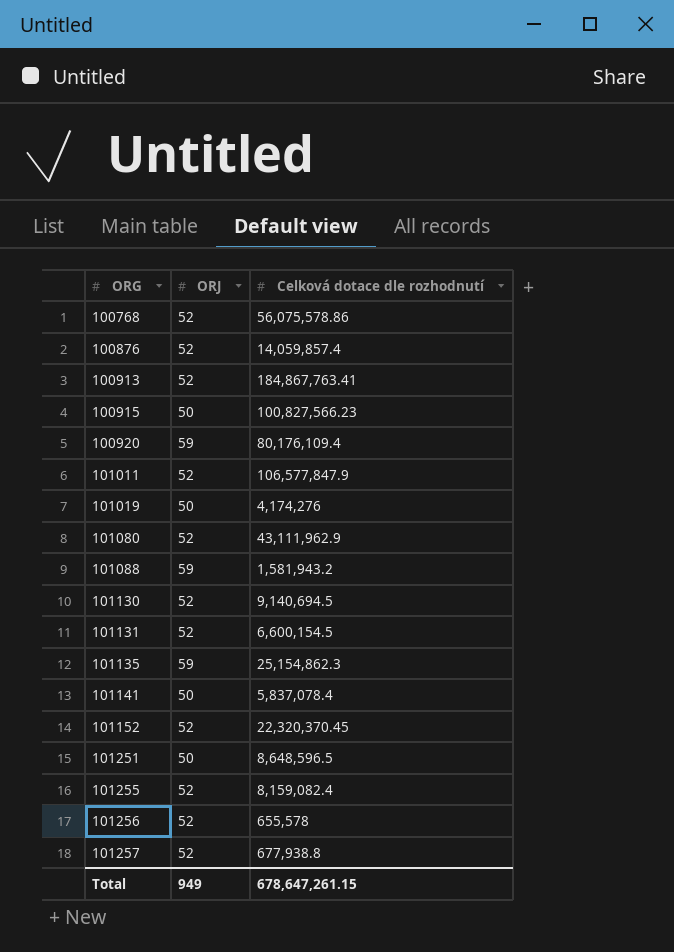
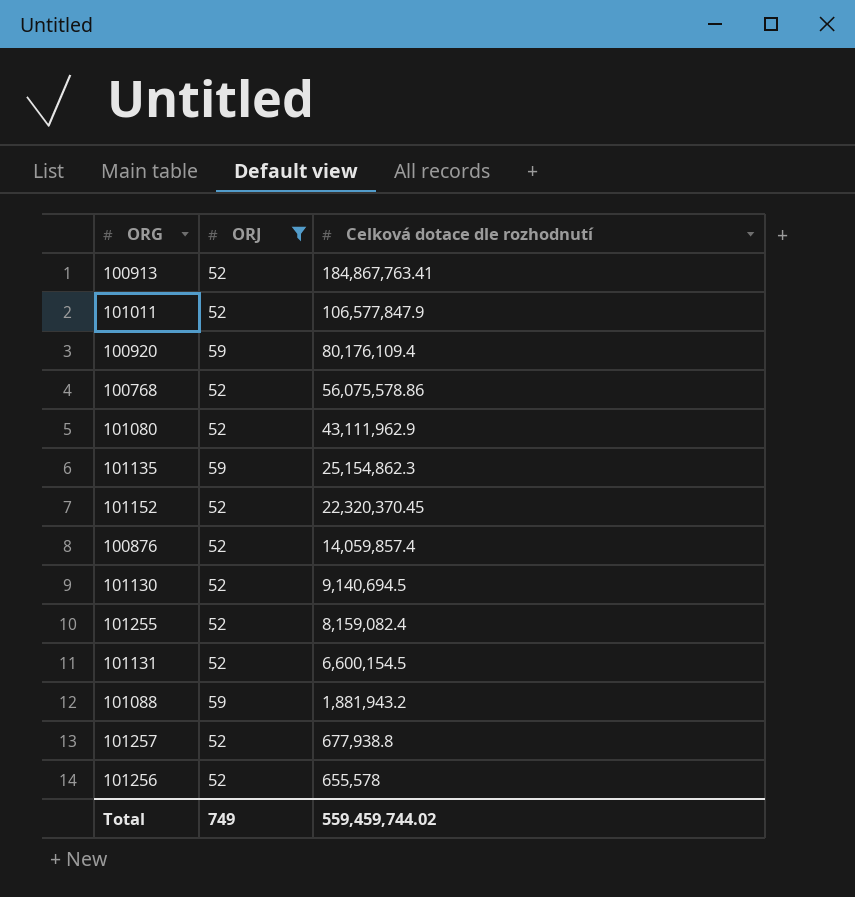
filter: none -> ORJ != 50
row order: ORG ascending -> Celková dotace dle rozhodnutí descending
101088 | Celková dotace dle rozhodnutí: 1,581,943.2 -> 1,881,943.2
Total | ORJ: 949 -> 749
Total | Celková dotace dle rozhodnutí: 678,647,261.15 -> 559,459,744.02

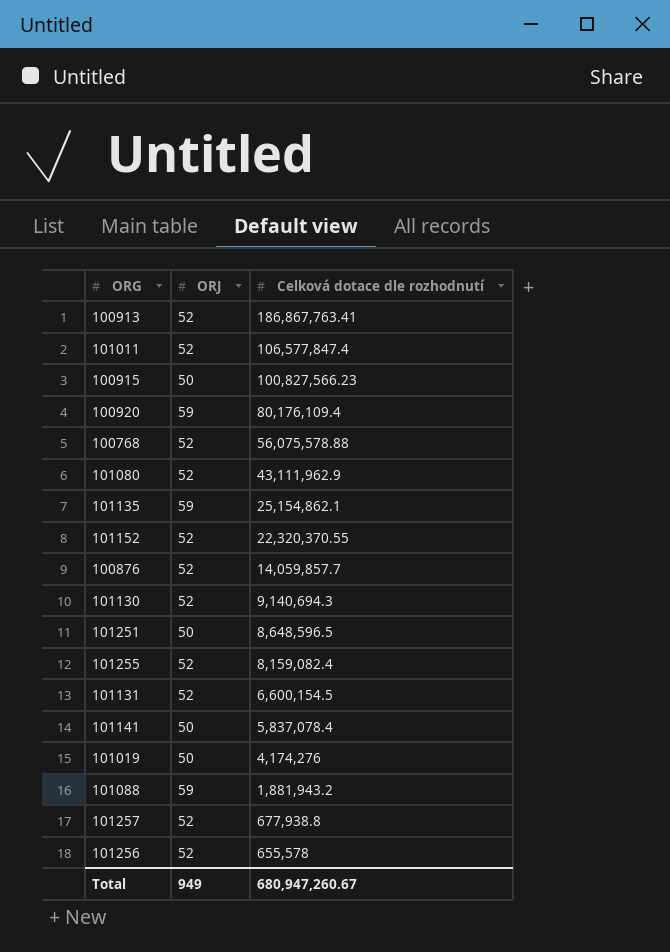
filter: ORJ != 50 -> none
100913 | Celková dotace dle rozhodnutí: 184,867,763.41 -> 186,867,763.41
101011 | Celková dotace dle rozhodnutí: 106,577,847.9 -> 106,577,847.4
100768 | Celková dotace dle rozhodnutí: 56,075,578.86 -> 56,075,578.88
101135 | Celková dotace dle rozhodnutí: 25,154,862.3 -> 25,154,862.1
101152 | Celková dotace dle rozhodnutí: 22,320,370.45 -> 22,320,370.55
100876 | Celková dotace dle rozhodnutí: 14,059,857.4 -> 14,059,857.7
101130 | Celková dotace dle rozhodnutí: 9,140,694.5 -> 9,140,694.3
Total | ORJ: 749 -> 949
Total | Celková dotace dle rozhodnutí: 559,459,744.02 -> 680,947,260.67

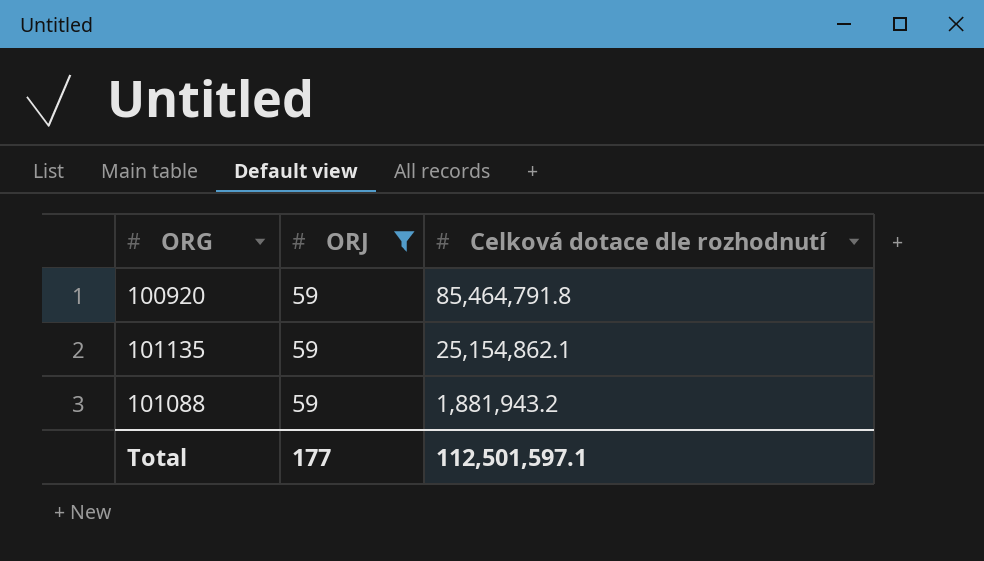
filter: none -> ORJ = 59
100920 | Celková dotace dle rozhodnutí: 80,176,109.4 -> 85,464,791.8
Total | ORJ: 949 -> 177
Total | Celková dotace dle rozhodnutí: 680,947,260.67 -> 112,501,597.1

